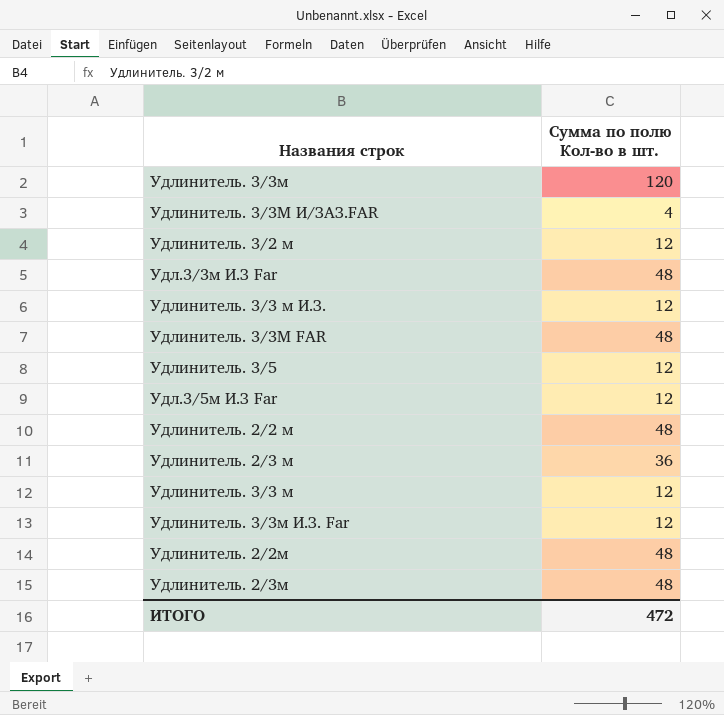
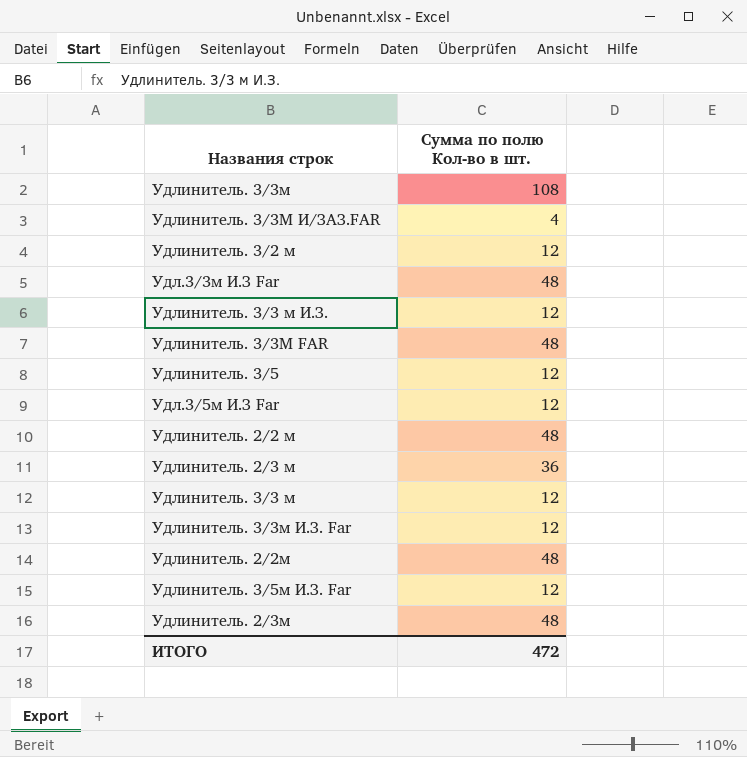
Удлинитель. 3/3м | Сумма по полю Кол-во в шт.: 120 -> 108
row Удлинитель. 3/5м И.З. Far: none -> 12

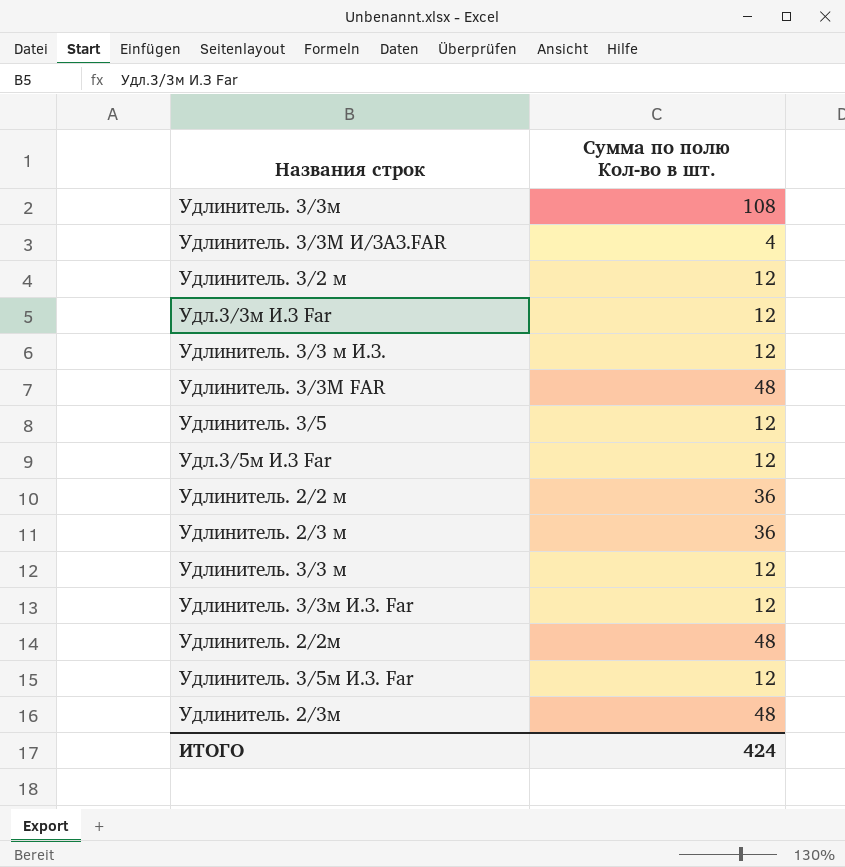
Удл.3/3м И.З Far | Сумма по полю Кол-во в шт.: 48 -> 12
Удлинитель. 2/2 м | Сумма по полю Кол-во в шт.: 48 -> 36
ИТОГО | Сумма по полю Кол-во в шт.: 472 -> 424

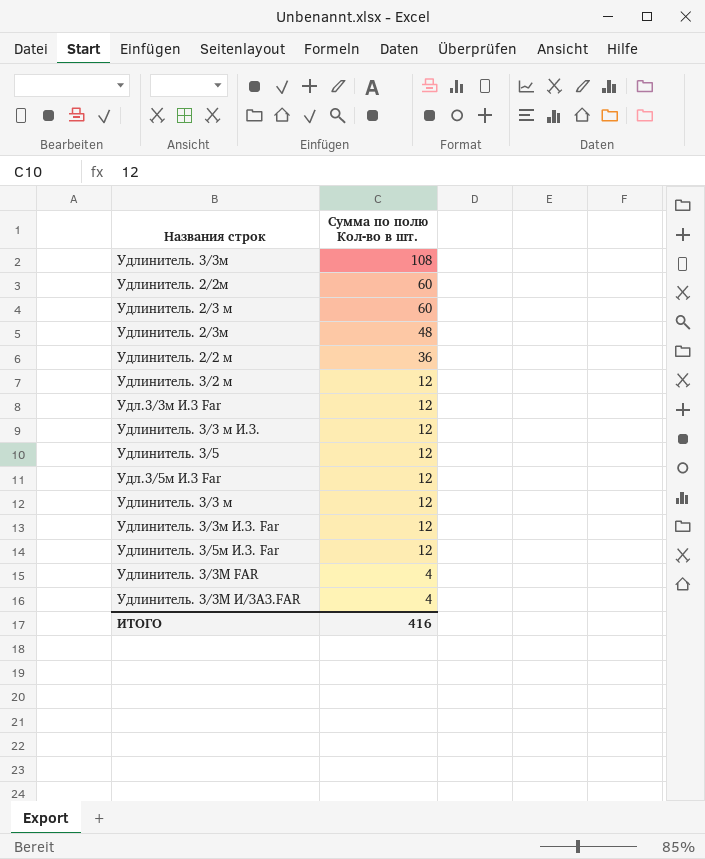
row order: none -> Сумма по полю Кол-во в шт. descending
Удлинитель. 2/2м | Сумма по полю Кол-во в шт.: 48 -> 60
Удлинитель. 2/3 м | Сумма по полю Кол-во в шт.: 36 -> 60
Удлинитель. 3/3М FAR | Сумма по полю Кол-во в шт.: 48 -> 4
ИТОГО | Сумма по полю Кол-во в шт.: 424 -> 416

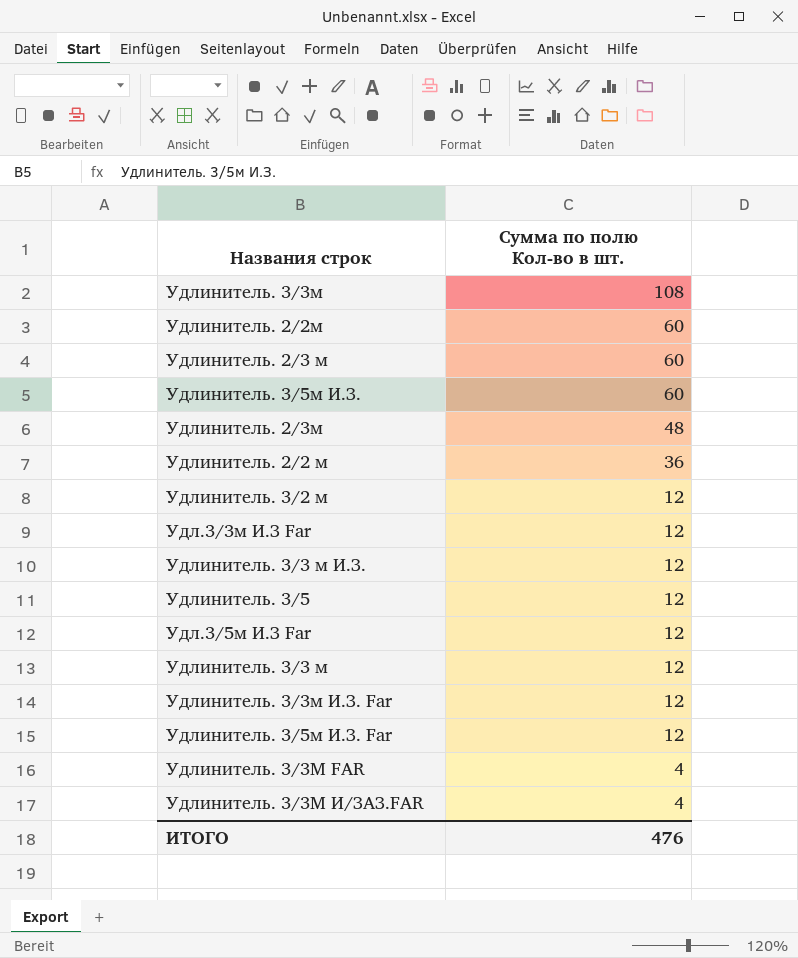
row Удлинитель. 3/5м И.З.: none -> 60
ИТОГО | Сумма по полю Кол-во в шт.: 416 -> 476

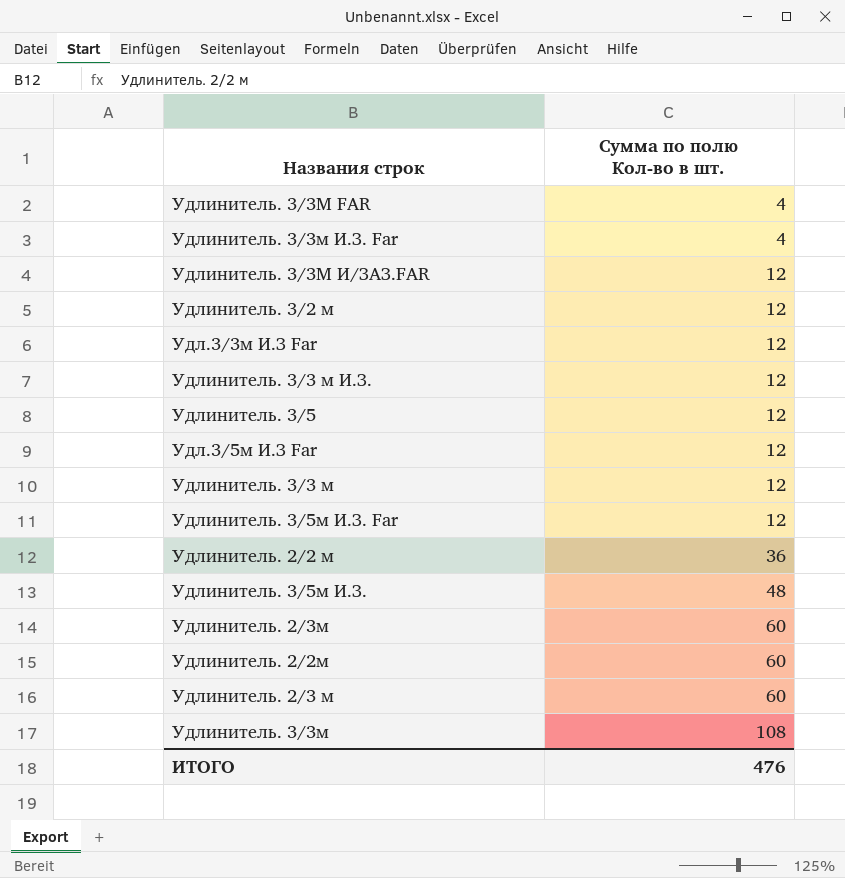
row order: Сумма по полю Кол-во в шт. descending -> Сумма по полю Кол-во в шт. ascending
Удлинитель. 3/3м И.З. Far | Сумма по полю Кол-во в шт.: 12 -> 4
Удлинитель. 3/3М И/ЗАЗ.FAR | Сумма по полю Кол-во в шт.: 4 -> 12
Удлинитель. 3/5м И.З. | Сумма по полю Кол-во в шт.: 60 -> 48
Удлинитель. 2/3м | Сумма по полю Кол-во в шт.: 48 -> 60

